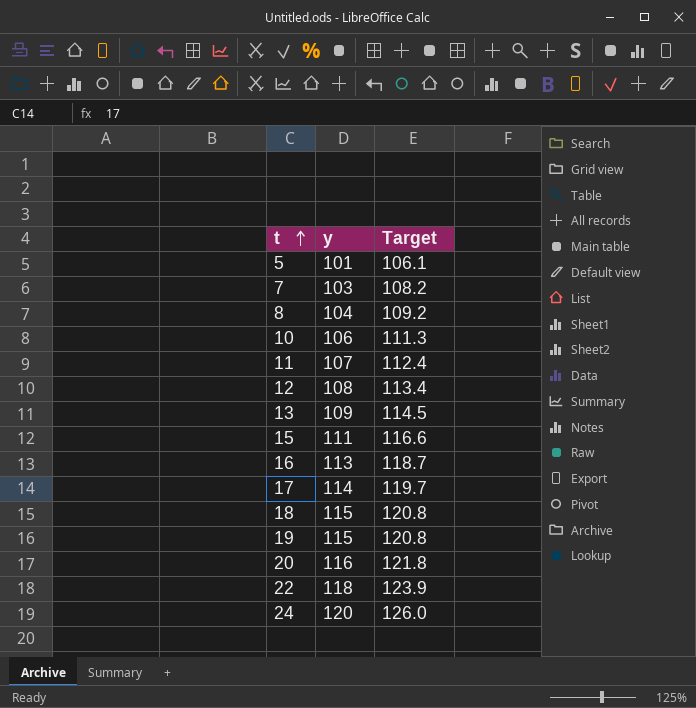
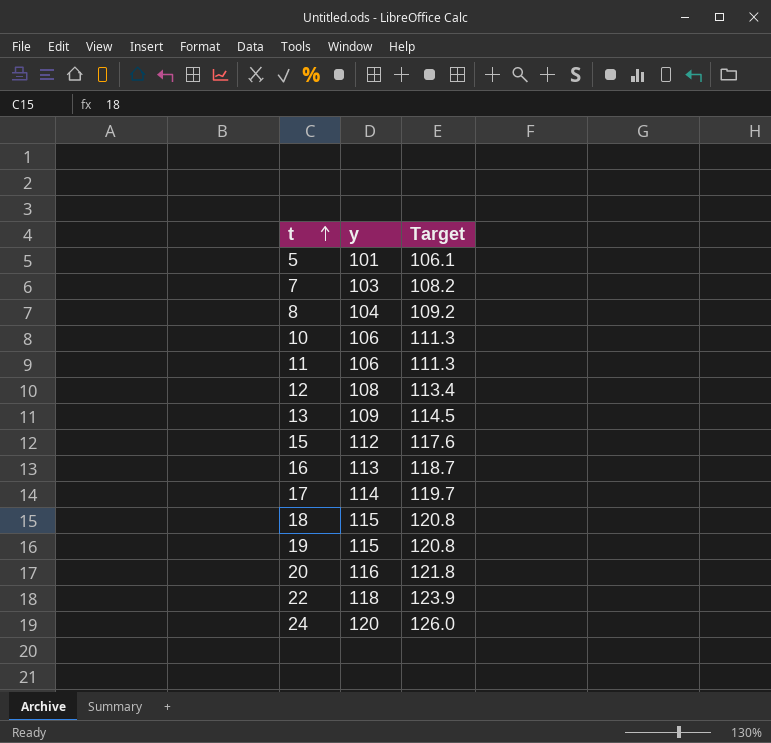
11 | y: 107 -> 106
11 | Target: 112.4 -> 111.3
15 | y: 111 -> 112
15 | Target: 116.6 -> 117.6

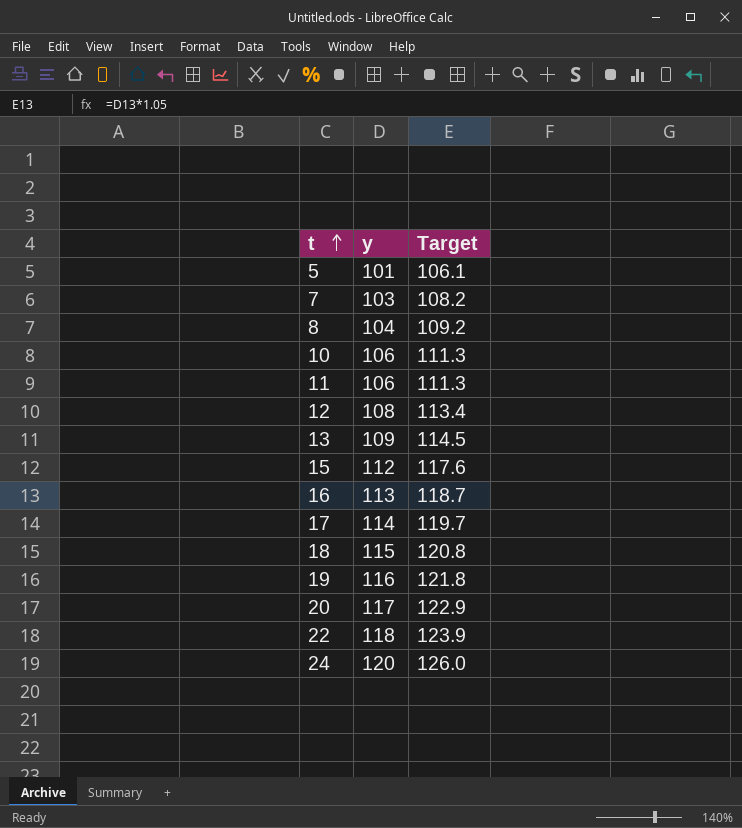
19 | y: 115 -> 116
19 | Target: 120.8 -> 121.8
20 | y: 116 -> 117
20 | Target: 121.8 -> 122.9

